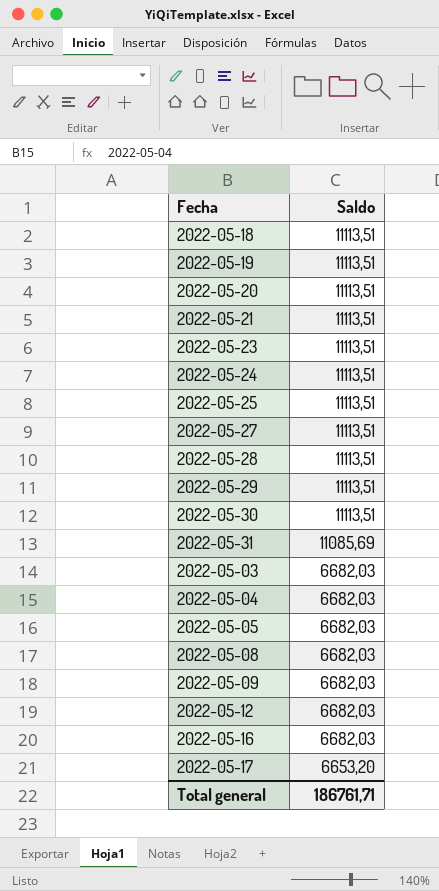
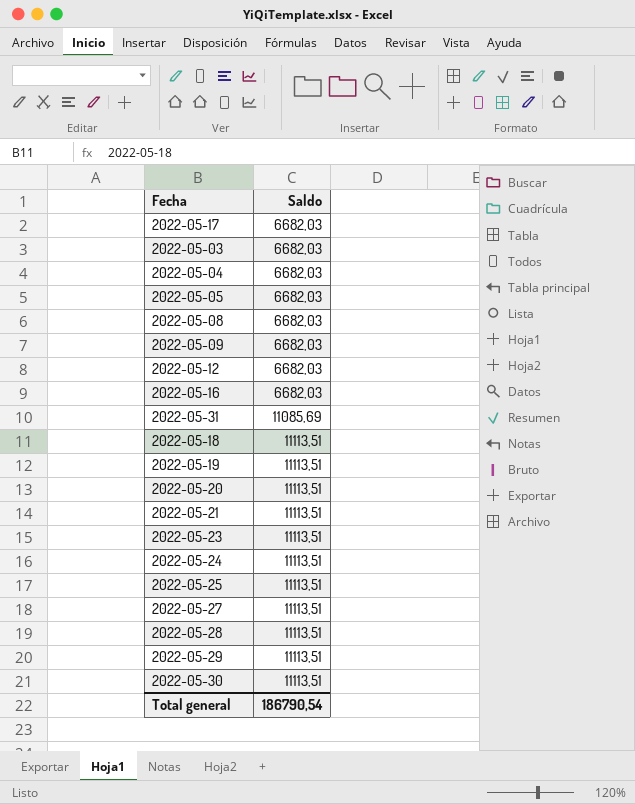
row order: Saldo descending -> Saldo ascending
2022-05-17 | Saldo: 6653,20 -> 6682,03
Total general | Saldo: 186761,71 -> 186790,54

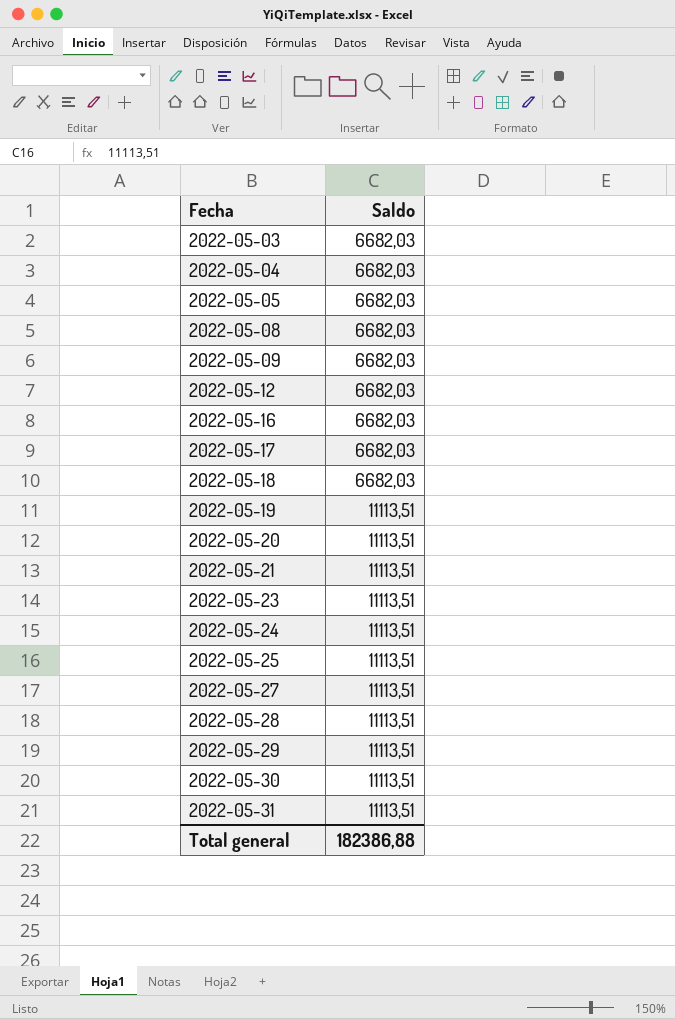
row order: Saldo ascending -> Fecha ascending
2022-05-18 | Saldo: 11113,51 -> 6682,03
2022-05-31 | Saldo: 11085,69 -> 11113,51
Total general | Saldo: 186790,54 -> 182386,88

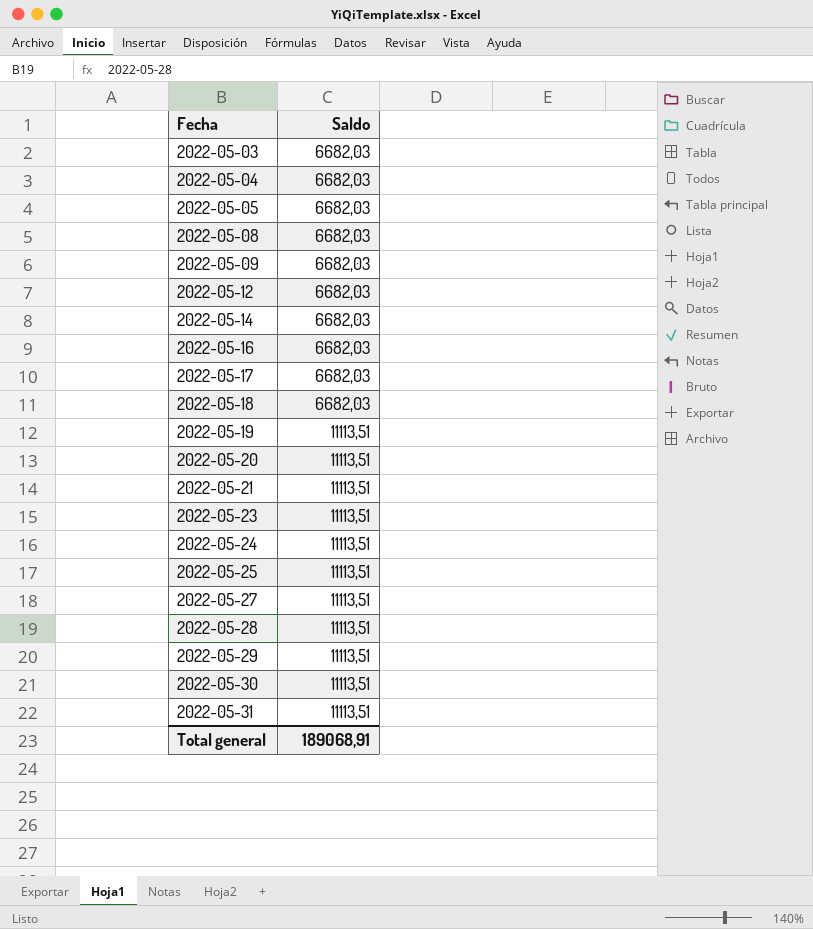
row 2022-05-14: none -> 6682,03
Total general | Saldo: 182386,88 -> 189068,91

